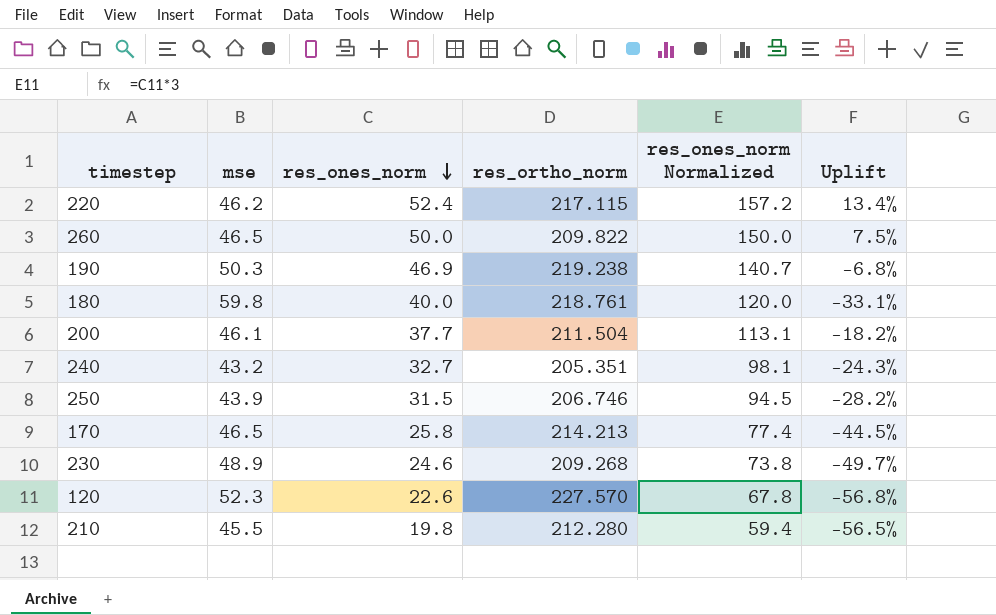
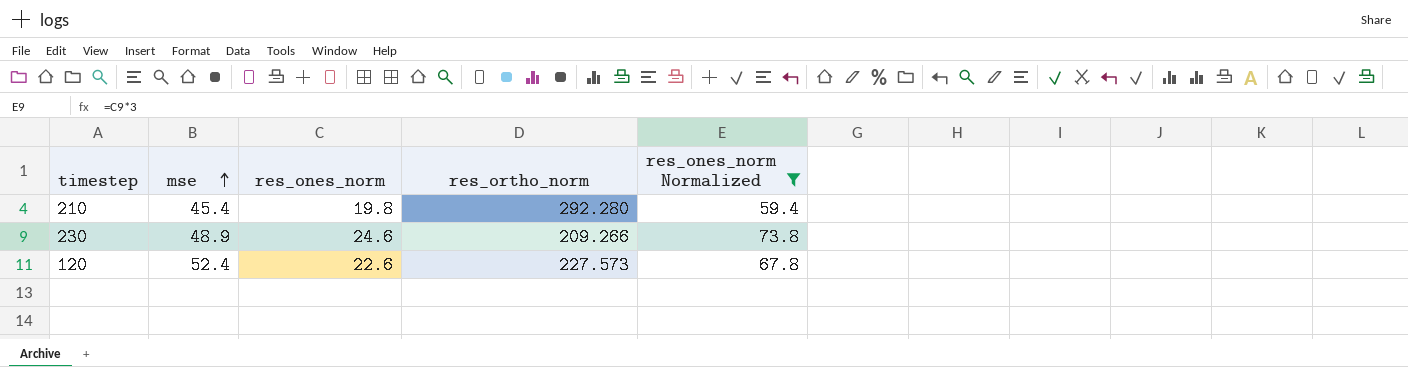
filter: none -> res_ones_norm Normalized <= 73.8
row order: res_ones_norm descending -> mse ascending
column Uplift | formula: ([res_ones_norm] - [mse]) / [mse] -> none
210 | mse: 45.5 -> 45.4
210 | res_ortho_norm: 212.280 -> 292.280
230 | res_ortho_norm: 209.268 -> 209.266
120 | mse: 52.3 -> 52.4
120 | res_ortho_norm: 227.570 -> 227.573

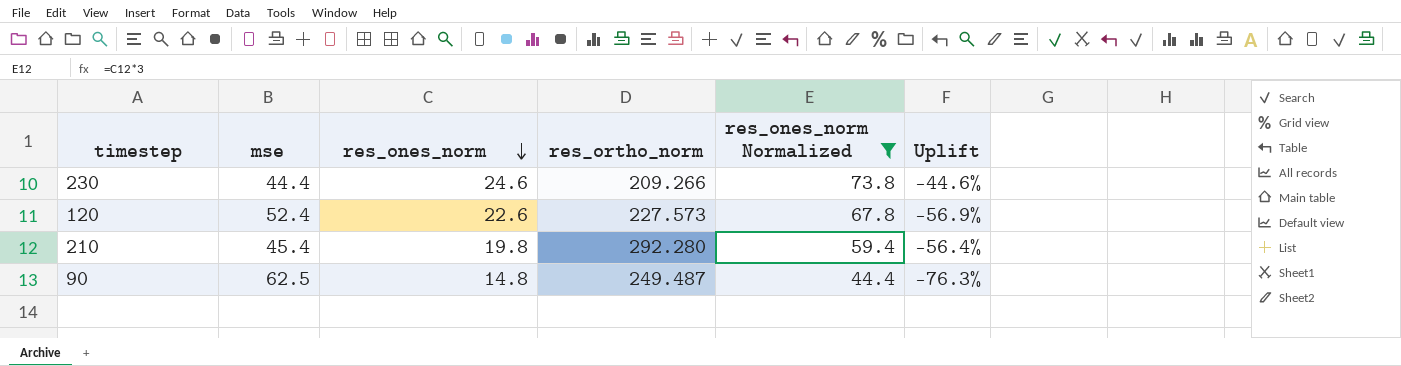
row order: mse ascending -> res_ones_norm descending
column Uplift | formula: none -> ([res_ones_norm] - [mse]) / [mse]
230 | mse: 48.9 -> 44.4
row 90: none -> 62.5 | 14.8 | 249.487 | 44.4 | -76.3%

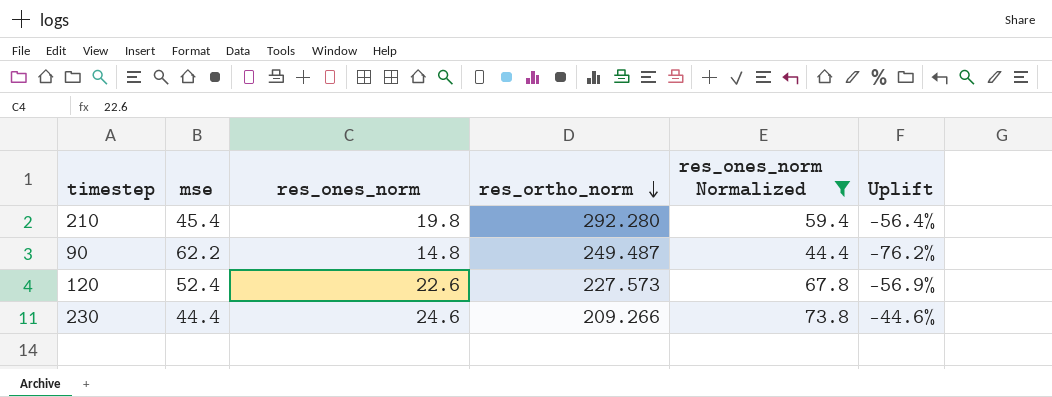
row order: res_ones_norm descending -> res_ortho_norm descending
90 | mse: 62.5 -> 62.2
90 | Uplift: -76.3% -> -76.2%

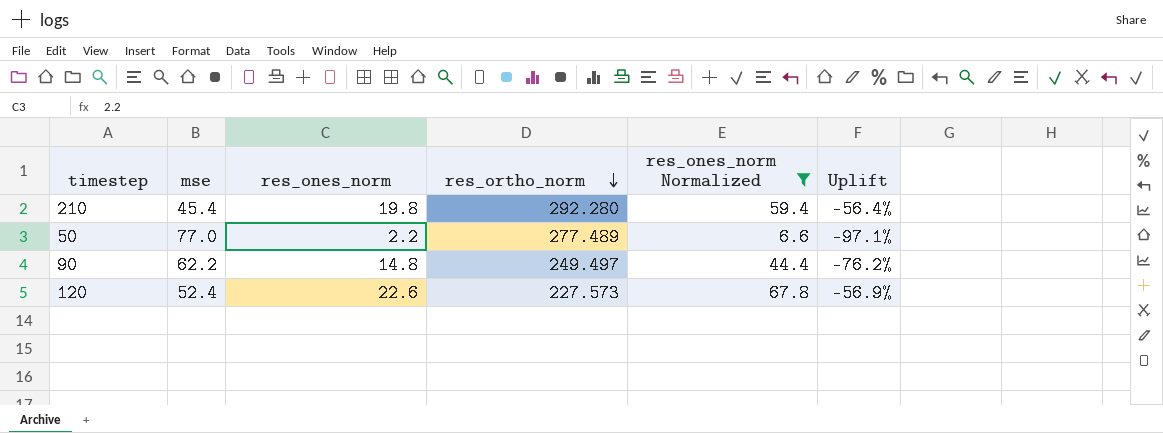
row 230: 44.4 | 24.6 | 209.266 | 73.8 | -44.6% -> none
row 50: none -> 77.0 | 2.2 | 277.489 | 6.6 | -97.1%
90 | res_ortho_norm: 249.487 -> 249.497

